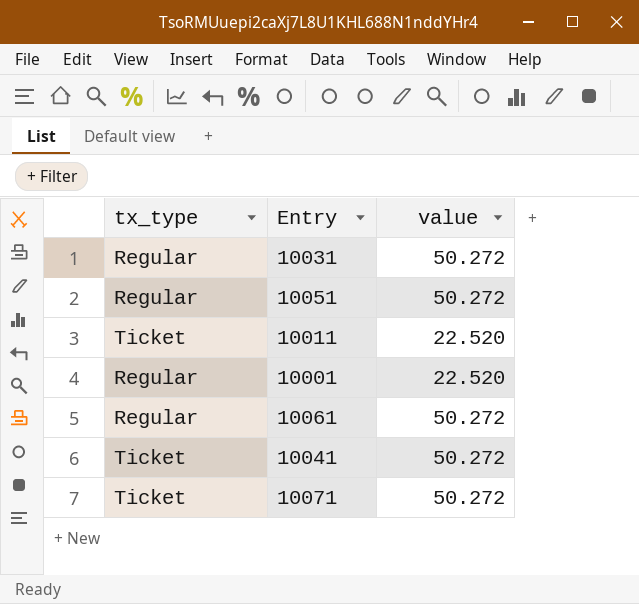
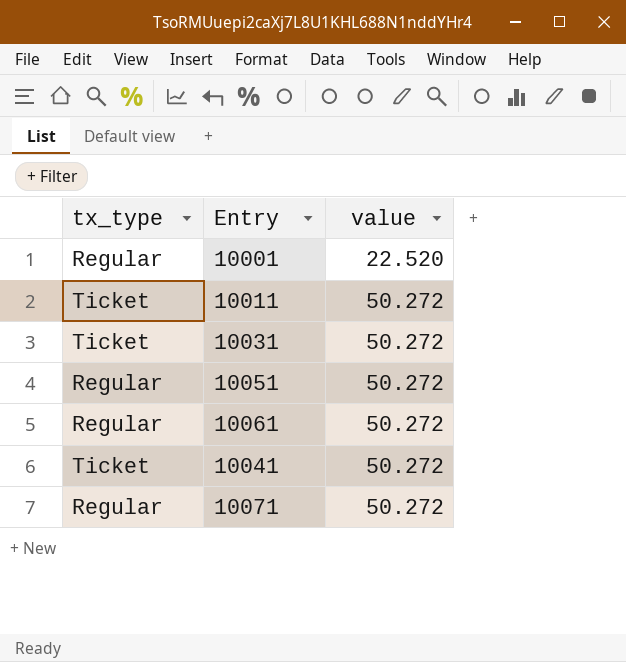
row order: none -> value ascending
10011 | value: 22.520 -> 50.272
10031 | tx_type: Regular -> Ticket
10071 | tx_type: Ticket -> Regular

